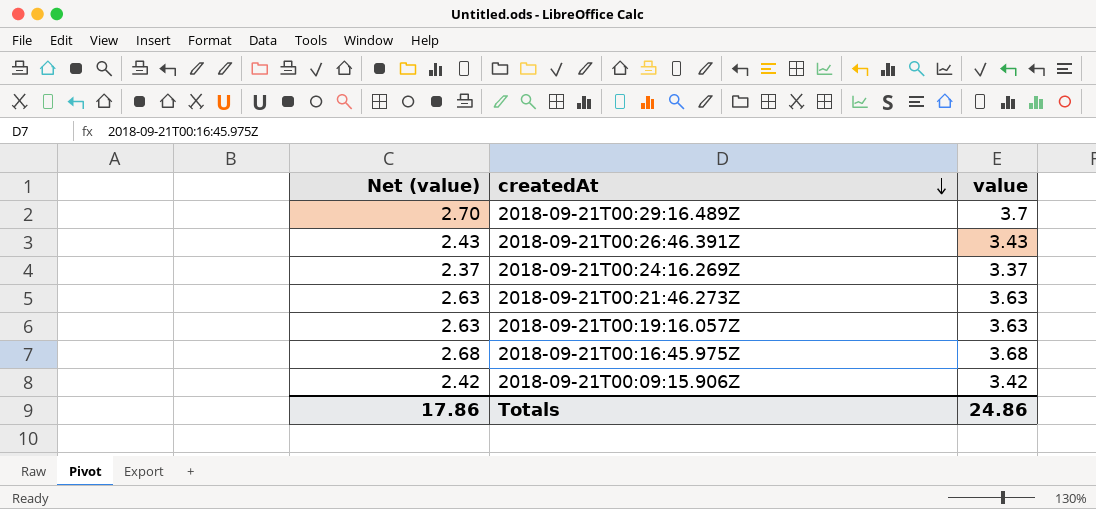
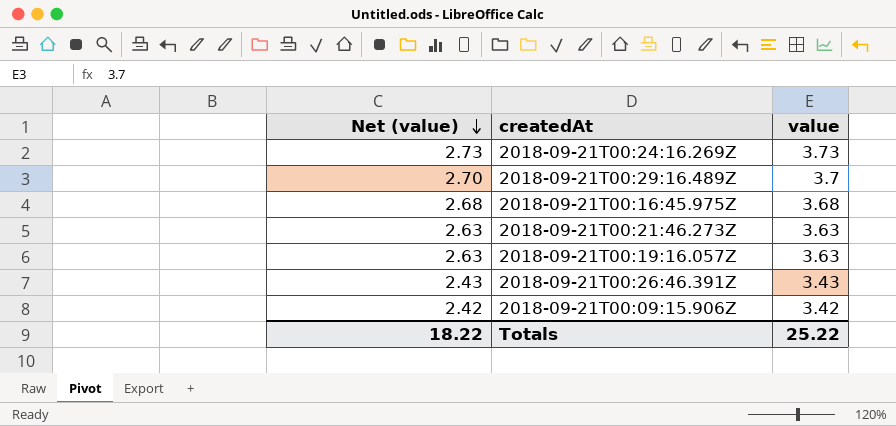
row order: createdAt descending -> Net (value) descending
2018-09-21T00:24:16.269Z | Net (value): 2.37 -> 2.73
2018-09-21T00:24:16.269Z | value: 3.37 -> 3.73
Totals | Net (value): 17.86 -> 18.22
Totals | value: 24.86 -> 25.22

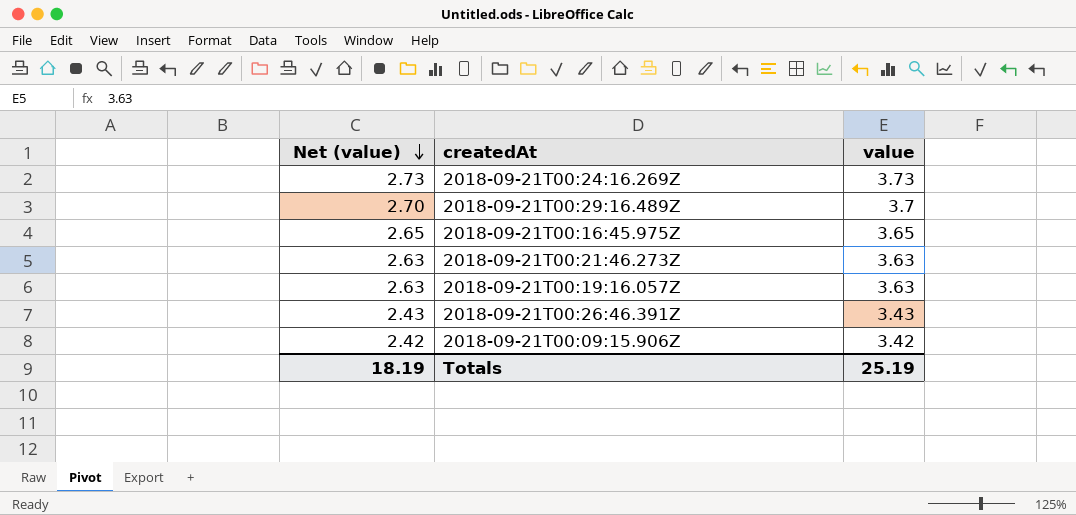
2018-09-21T00:16:45.975Z | Net (value): 2.68 -> 2.65
2018-09-21T00:16:45.975Z | value: 3.68 -> 3.65
Totals | Net (value): 18.22 -> 18.19
Totals | value: 25.22 -> 25.19

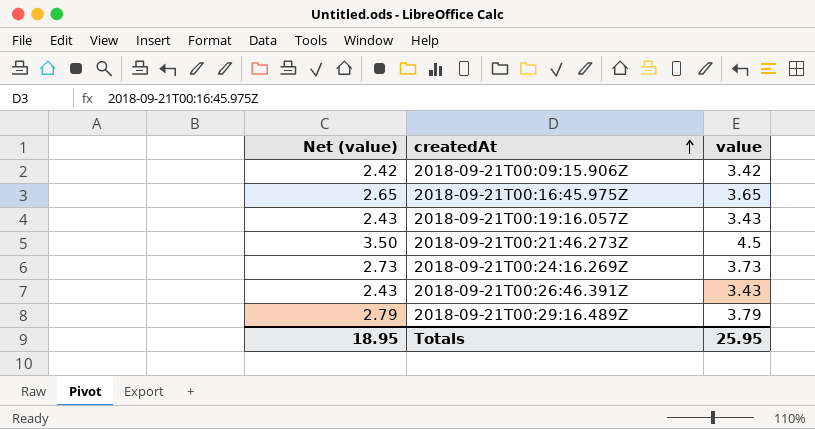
row order: Net (value) descending -> createdAt ascending
2018-09-21T00:19:16.057Z | Net (value): 2.63 -> 2.43
2018-09-21T00:19:16.057Z | value: 3.63 -> 3.43
2018-09-21T00:21:46.273Z | Net (value): 2.63 -> 3.50
2018-09-21T00:21:46.273Z | value: 3.63 -> 4.5
2018-09-21T00:29:16.489Z | Net (value): 2.70 -> 2.79
2018-09-21T00:29:16.489Z | value: 3.7 -> 3.79
Totals | Net (value): 18.19 -> 18.95
Totals | value: 25.19 -> 25.95

